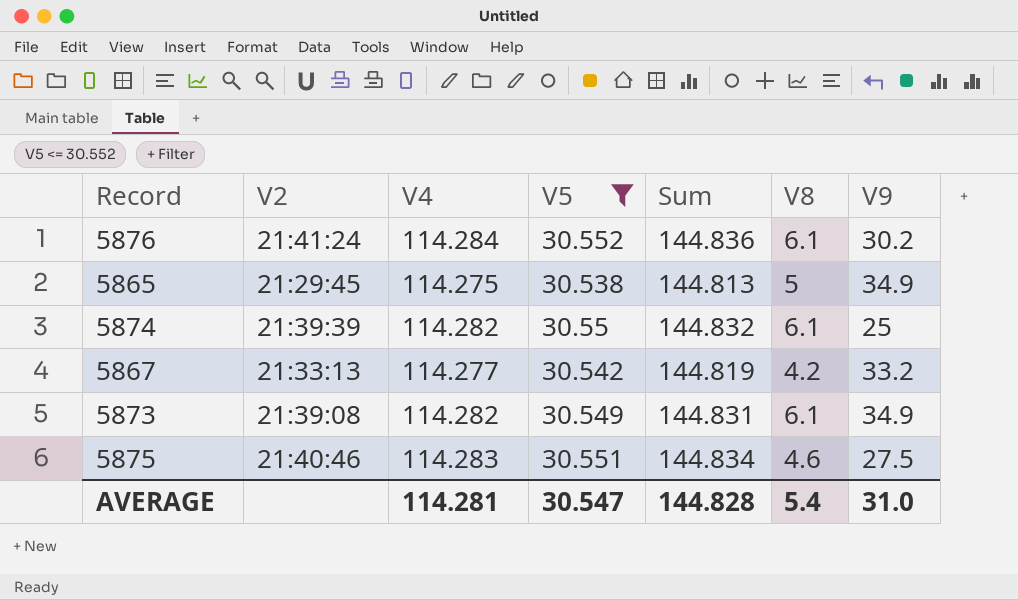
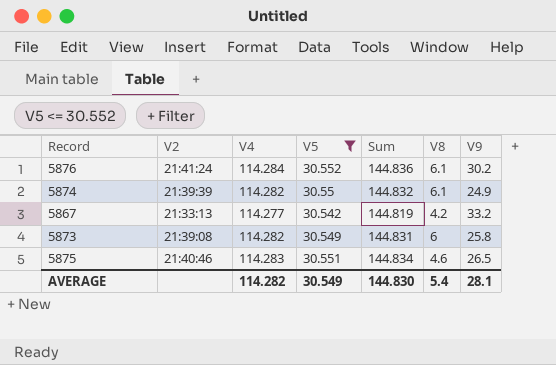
row 5865: 21:29:45 | 114.275 | 30.538 | 144.813 | 5 | 34.9 -> none
5874 | V9: 25 -> 24.9
5873 | V8: 6.1 -> 6
5873 | V9: 34.9 -> 25.8
5875 | V9: 27.5 -> 26.5
AVERAGE | V4: 114.281 -> 114.282
AVERAGE | V5: 30.547 -> 30.549
AVERAGE | Sum: 144.828 -> 144.830
AVERAGE | V9: 31.0 -> 28.1

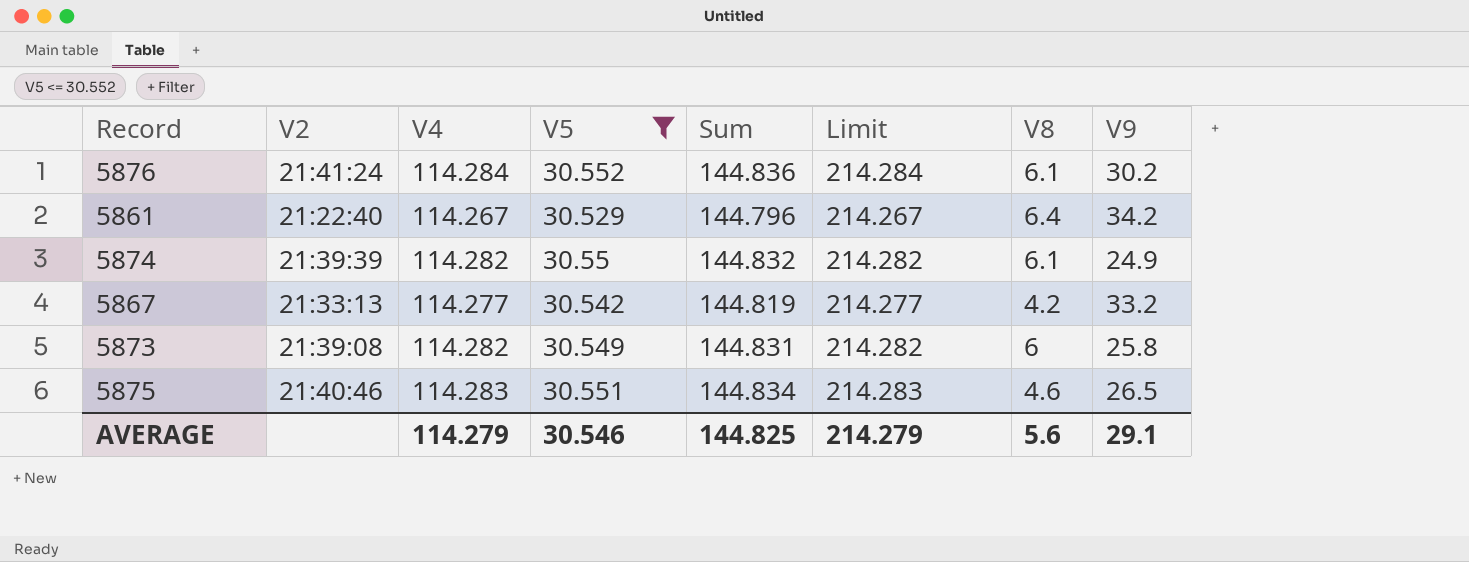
column Limit | formula: none -> [V4] + 100
row 5861: none -> 21:22:40 | 114.267 | 30.529 | 144.796 | 214.267 | 6.4 | 34.2
AVERAGE | V4: 114.282 -> 114.279
AVERAGE | V5: 30.549 -> 30.546
AVERAGE | Sum: 144.830 -> 144.825
AVERAGE | V8: 5.4 -> 5.6
AVERAGE | V9: 28.1 -> 29.1

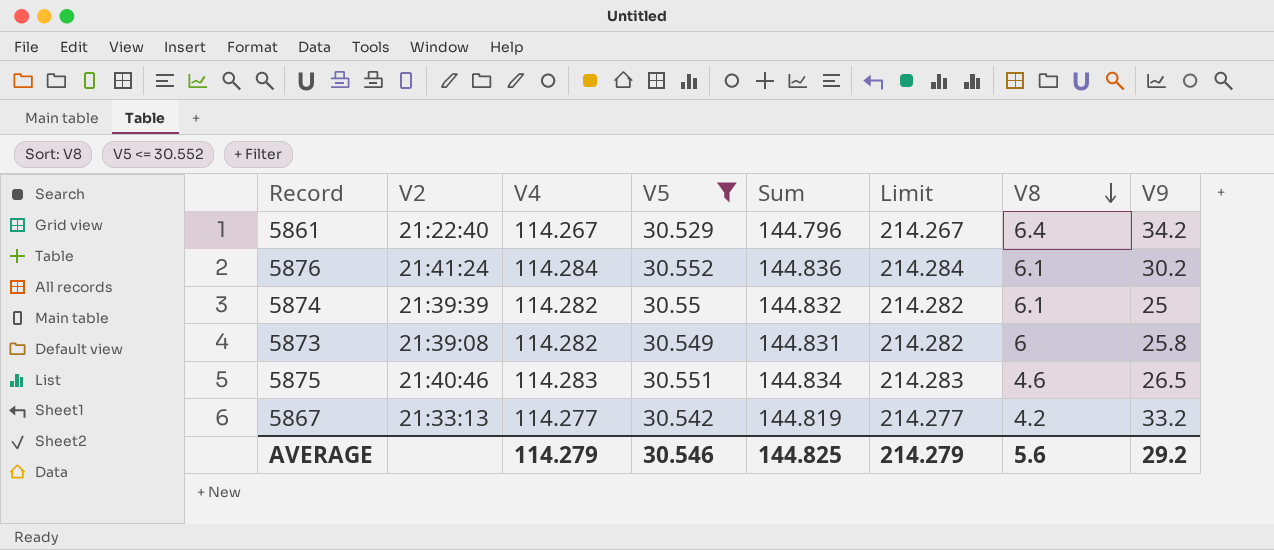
row order: none -> V8 descending
5874 | V9: 24.9 -> 25
AVERAGE | V9: 29.1 -> 29.2

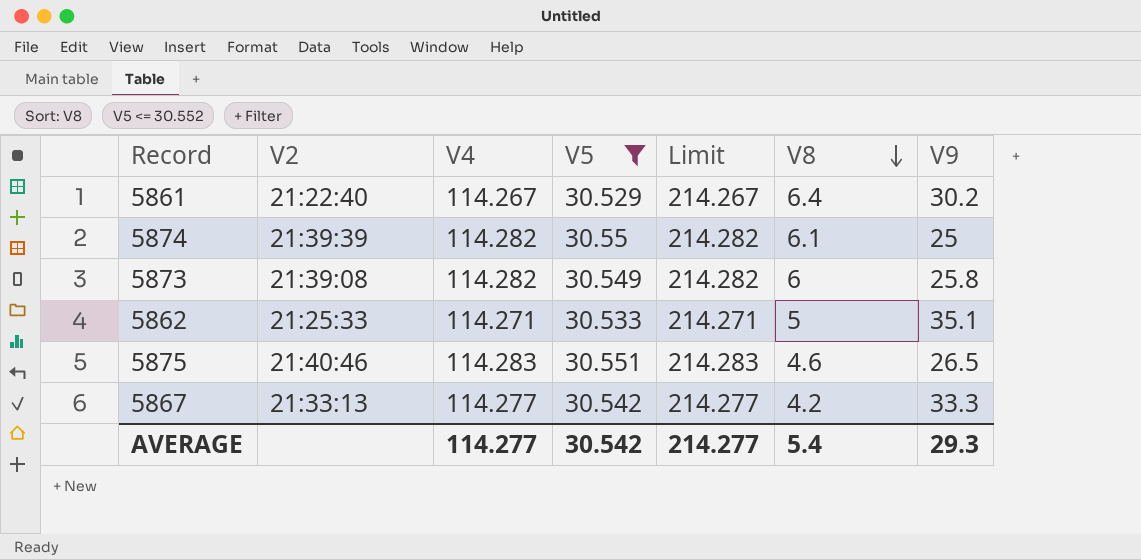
column Sum | formula: [V4] + [V5] -> none
row 5876: 21:41:24 | 114.284 | 30.552 | 144.836 | 214.284 | 6.1 | 30.2 -> none
5861 | V9: 34.2 -> 30.2
row 5862: none -> 21:25:33 | 114.271 | 30.533 | 214.271 | 5 | 35.1
5867 | V9: 33.2 -> 33.3
AVERAGE | V4: 114.279 -> 114.277
AVERAGE | V5: 30.546 -> 30.542
AVERAGE | Limit: 214.279 -> 214.277
AVERAGE | V8: 5.6 -> 5.4
AVERAGE | V9: 29.2 -> 29.3

